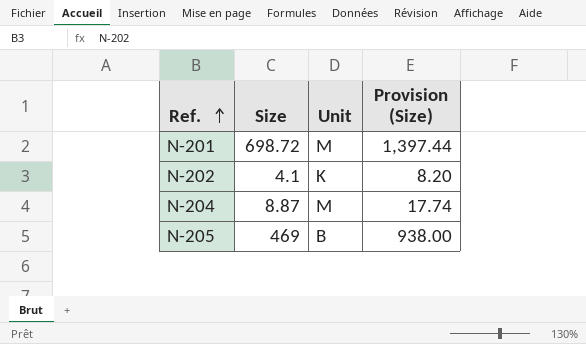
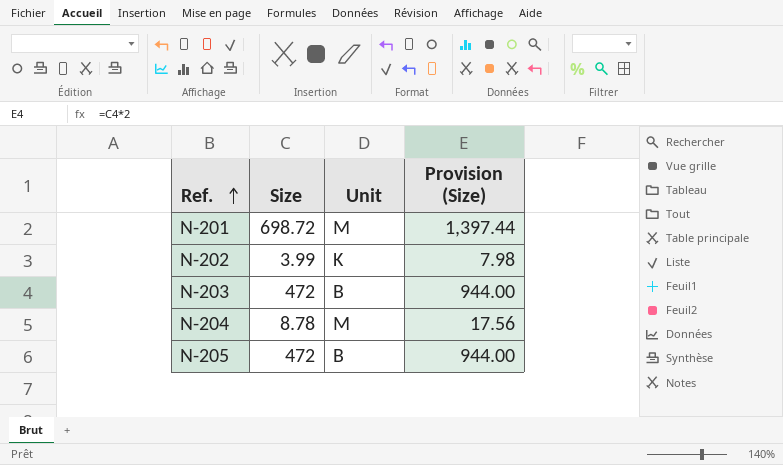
N-202 | Size: 4.1 -> 3.99
N-202 | Provision (Size): 8.20 -> 7.98
row N-203: none -> 472 | B | 944.00
N-204 | Size: 8.87 -> 8.78
N-204 | Provision (Size): 17.74 -> 17.56
N-205 | Size: 469 -> 472
N-205 | Provision (Size): 938.00 -> 944.00

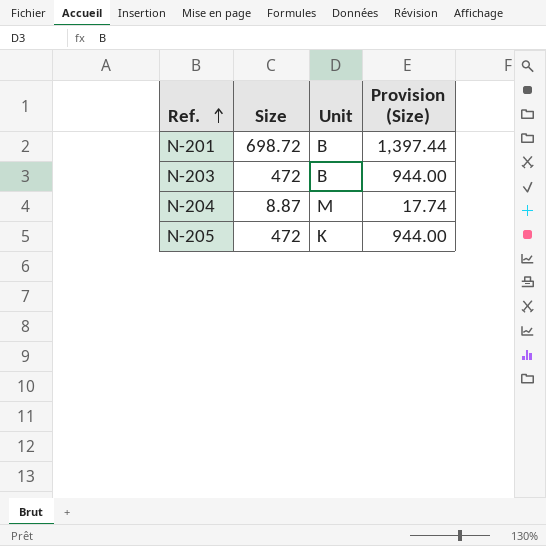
row N-202: 3.99 | K | 7.98 -> none
N-201 | Unit: M -> B
N-204 | Size: 8.78 -> 8.87
N-204 | Provision (Size): 17.56 -> 17.74
N-205 | Unit: B -> K

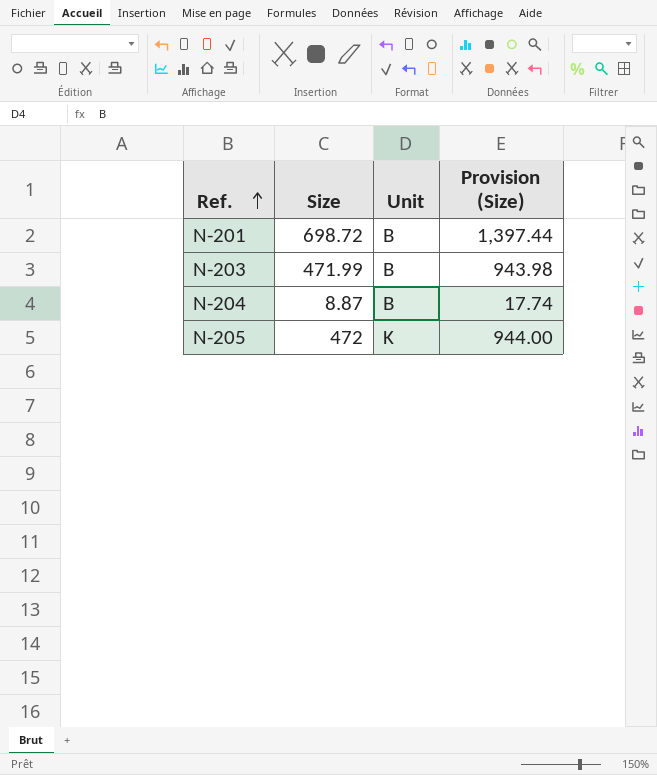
N-203 | Size: 472 -> 471.99
N-203 | Provision (Size): 944.00 -> 943.98
N-204 | Unit: M -> B

